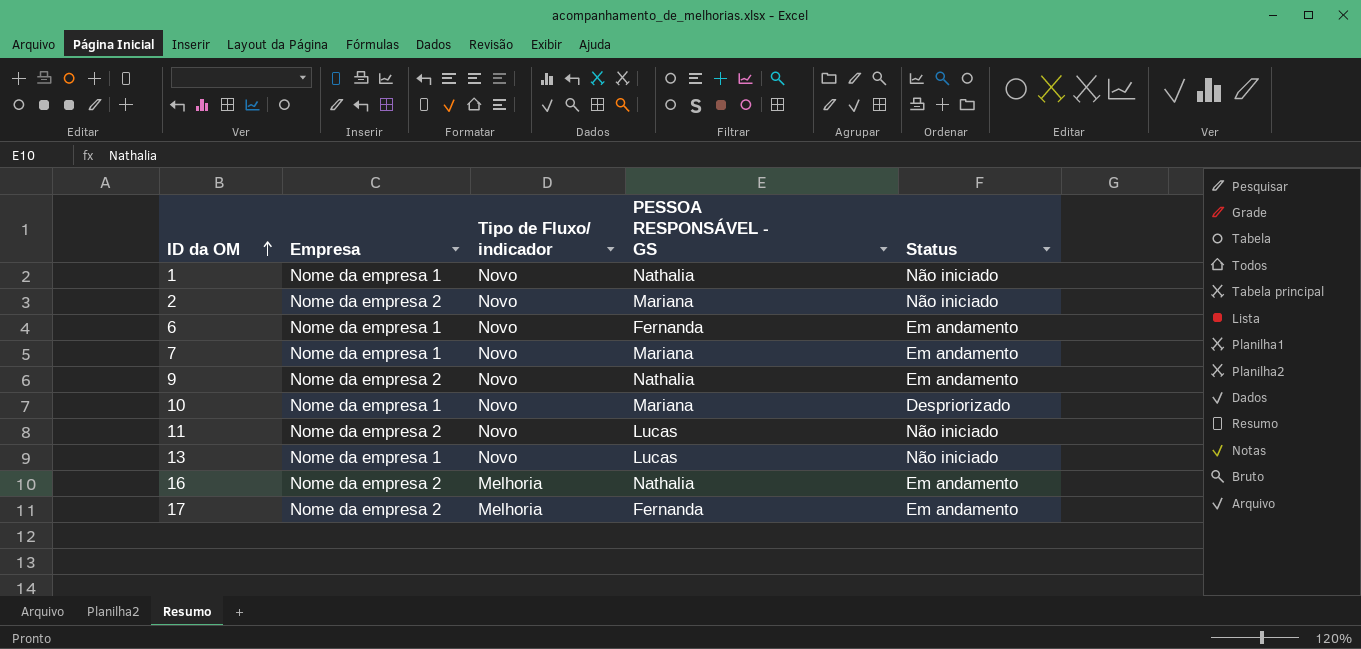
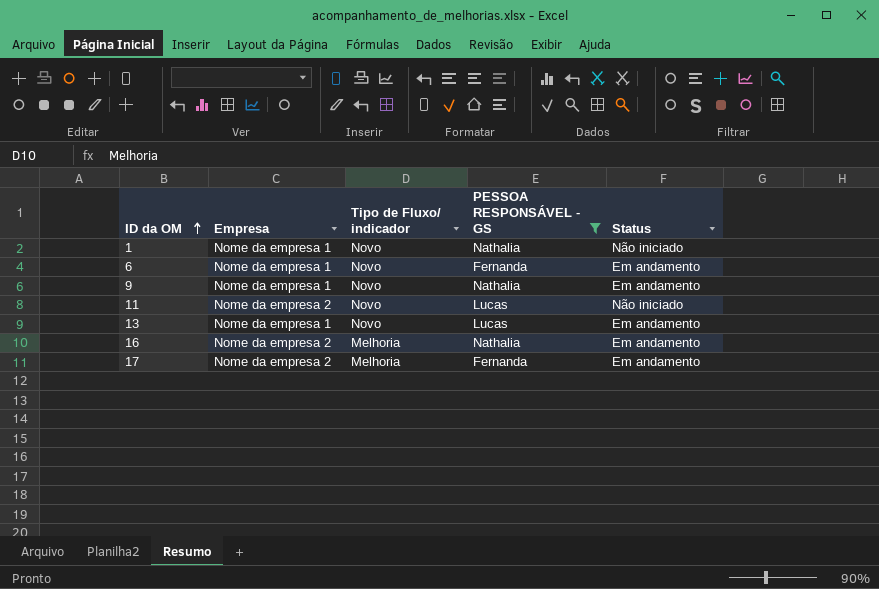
filter: none -> PESSOA RESPONSÁVEL - GS != Mariana
9 | Empresa: Nome da empresa 2 -> Nome da empresa 1
13 | Status: Não iniciado -> Em andamento

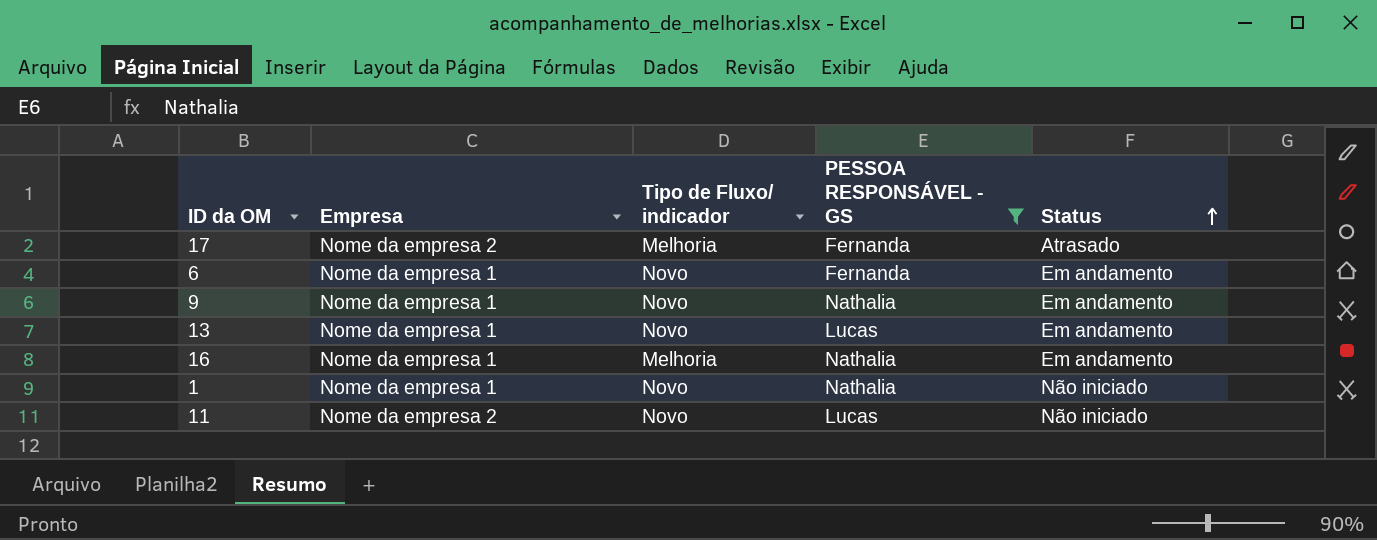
row order: ID da OM ascending -> Status ascending
17 | Status: Em andamento -> Atrasado
16 | Empresa: Nome da empresa 2 -> Nome da empresa 1

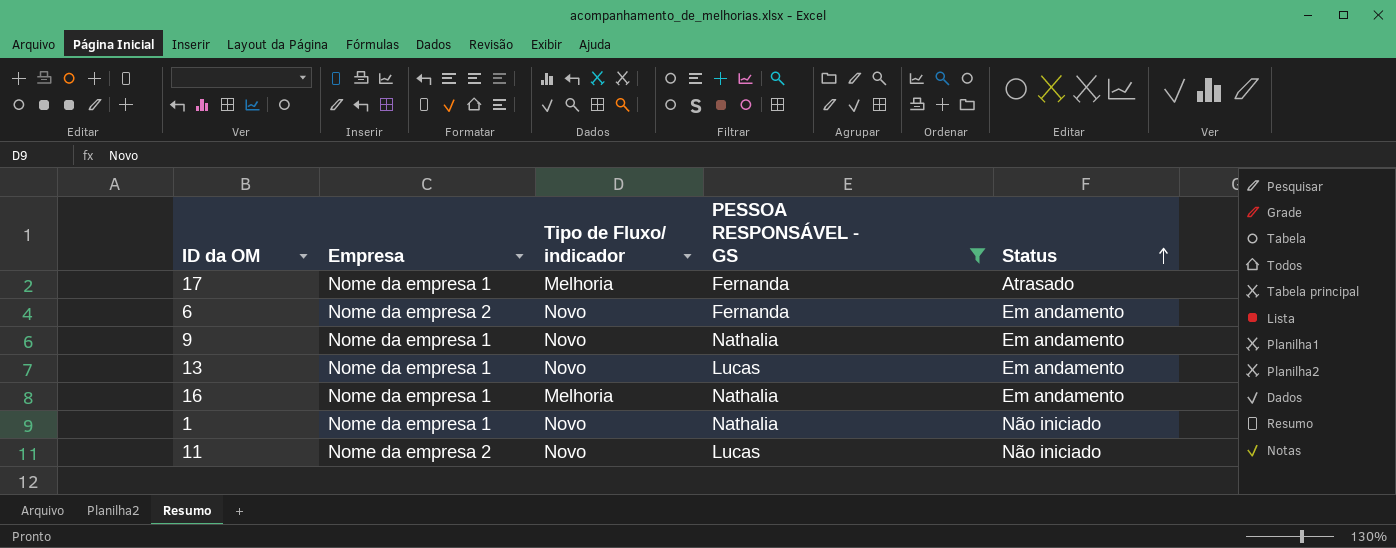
17 | Empresa: Nome da empresa 2 -> Nome da empresa 1
6 | Empresa: Nome da empresa 1 -> Nome da empresa 2

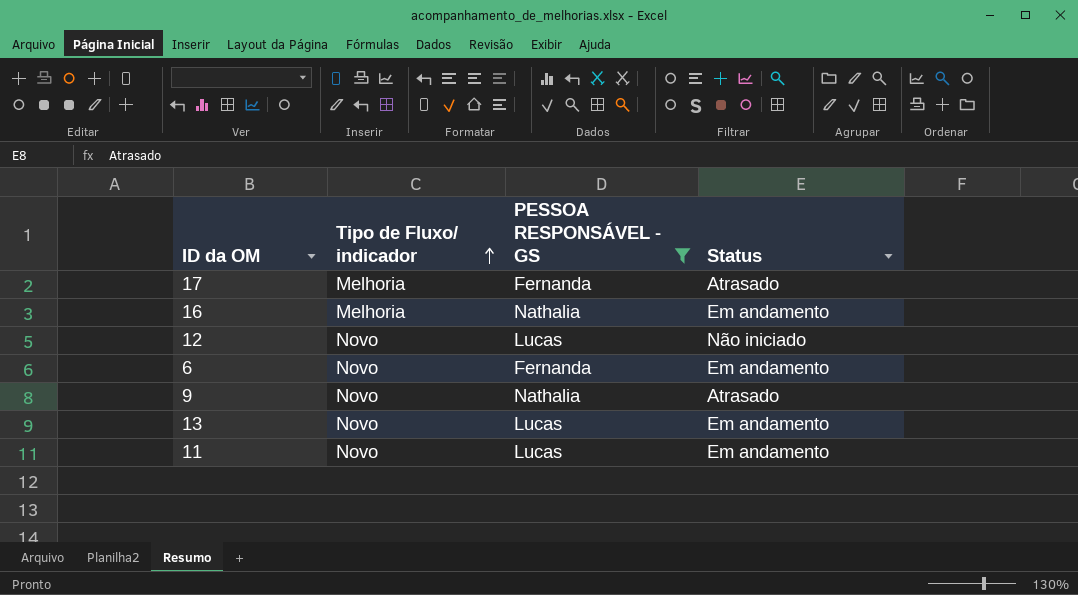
row order: Status ascending -> Tipo de Fluxo/ indicador ascending
column Empresa | position: 2 -> none
row 1: Nome da empresa 1 | Novo | Nathalia | Não iniciado -> none
row 12: none -> Novo | Lucas | Não iniciado
9 | Status: Em andamento -> Atrasado
11 | Status: Não iniciado -> Em andamento

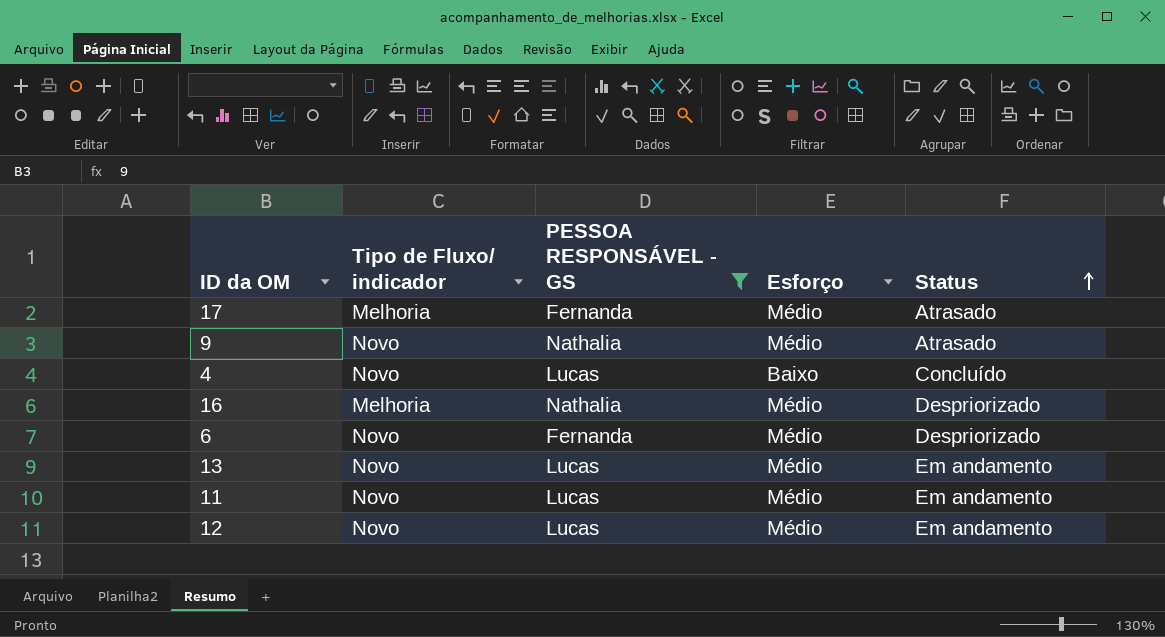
row order: Tipo de Fluxo/ indicador ascending -> Status ascending
column Esforço | position: none -> 4
row 4: none -> Novo | Lucas | Baixo | Concluído
16 | Status: Em andamento -> Despriorizado
6 | Status: Em andamento -> Despriorizado
12 | Status: Não iniciado -> Em andamento

